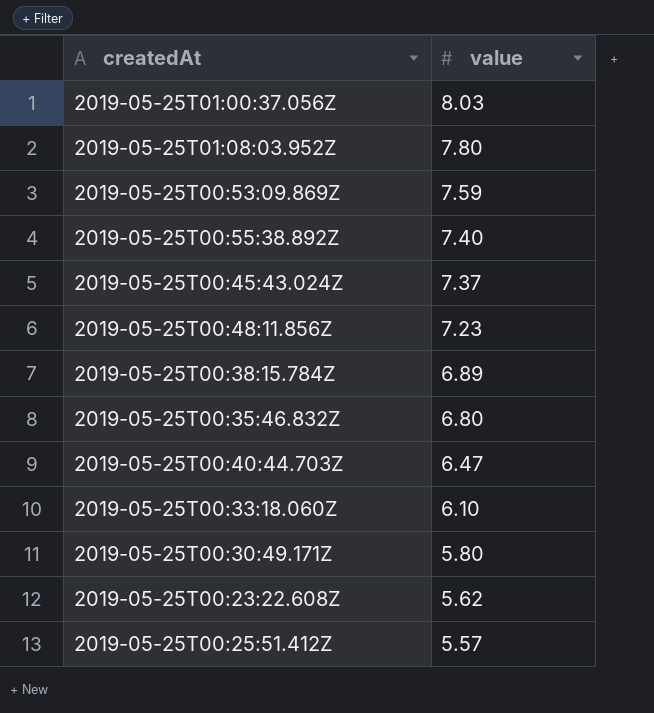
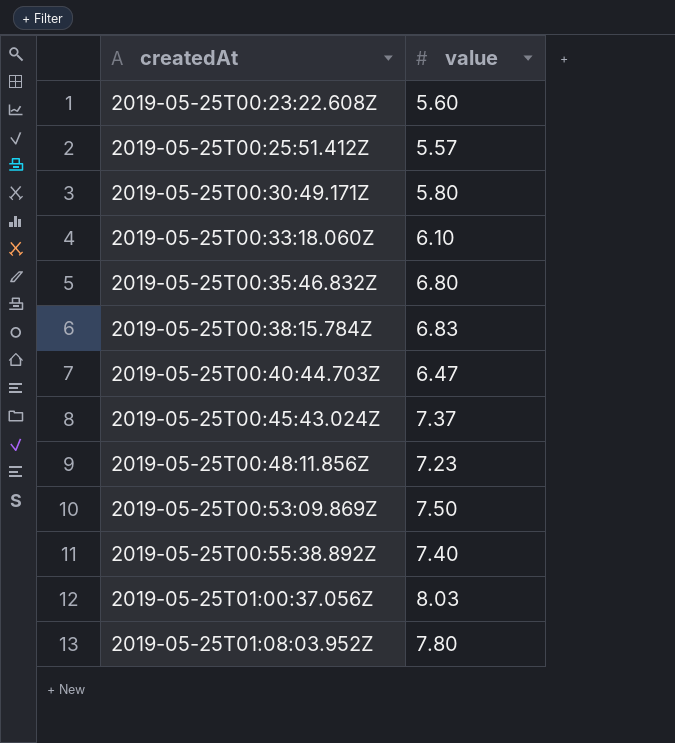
row order: value descending -> createdAt ascending
2019-05-25T00:23:22.608Z | value: 5.62 -> 5.60
2019-05-25T00:38:15.784Z | value: 6.89 -> 6.83
2019-05-25T00:53:09.869Z | value: 7.59 -> 7.50

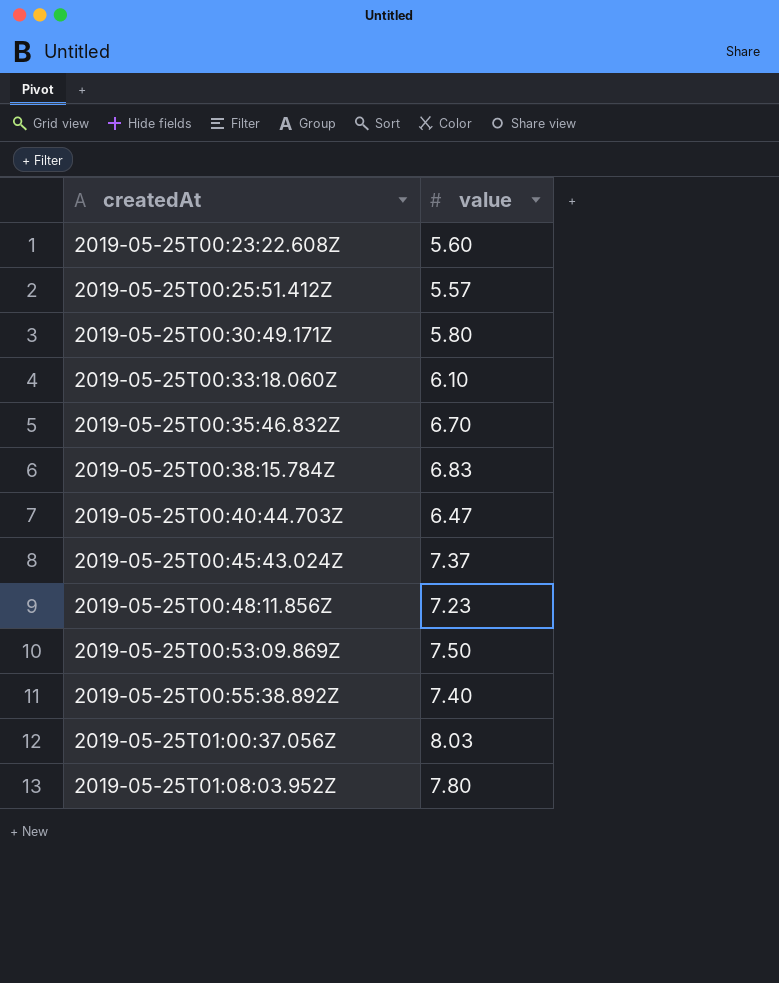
2019-05-25T00:35:46.832Z | value: 6.80 -> 6.70

